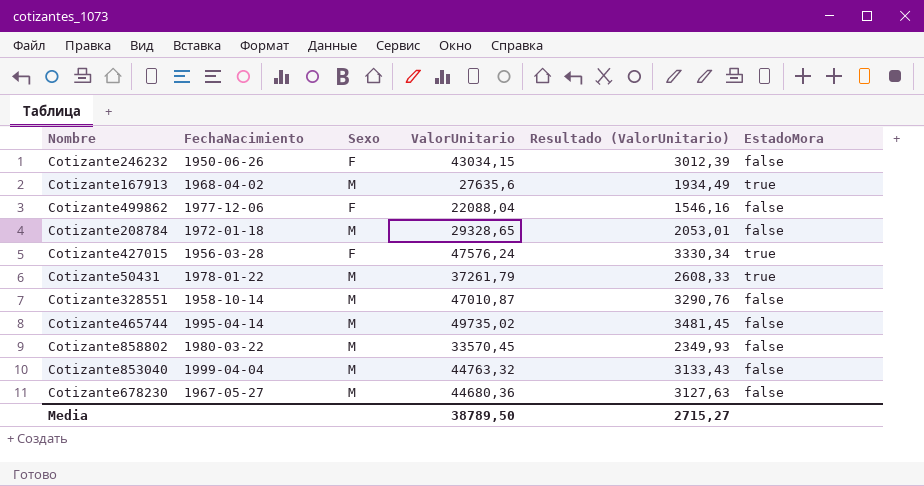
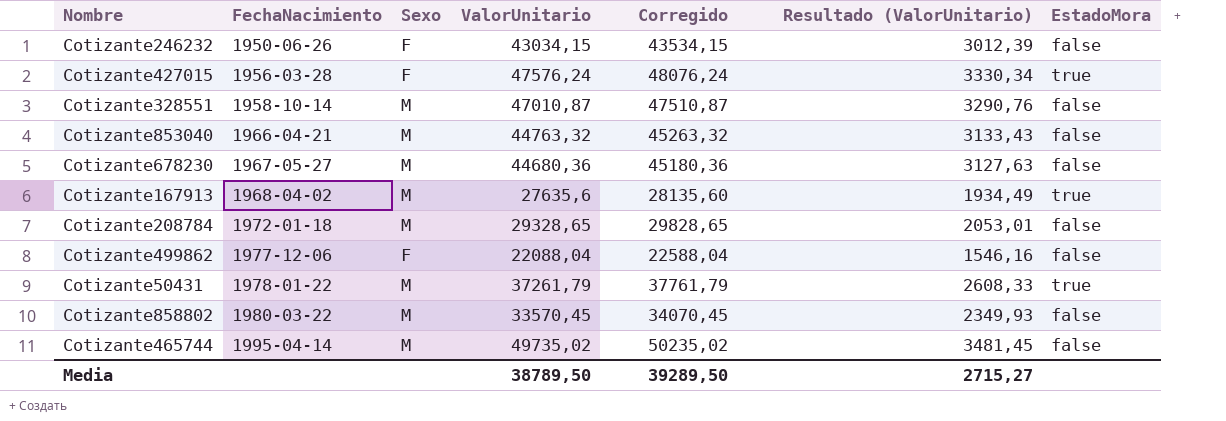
row order: none -> FechaNacimiento ascending
column Corregido | formula: none -> [ValorUnitario] + 500
Cotizante853040 | FechaNacimiento: 1999-04-04 -> 1966-04-21

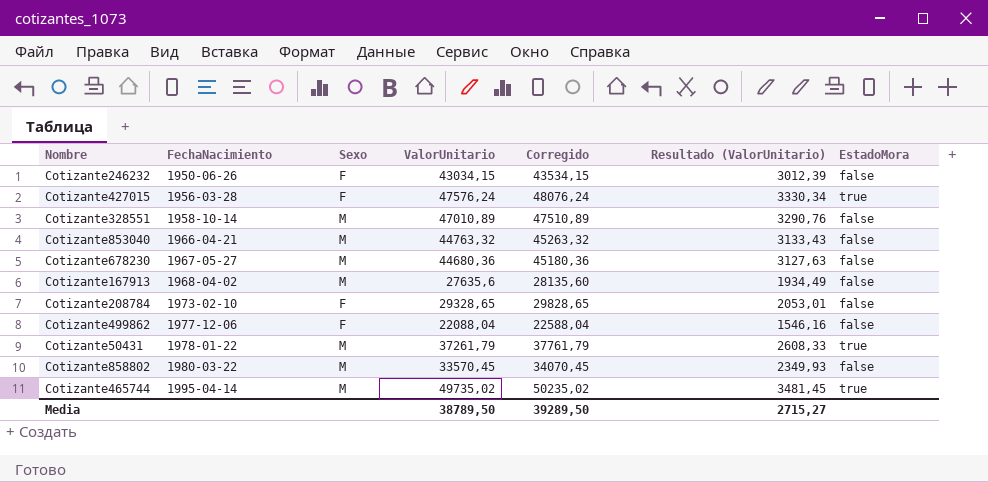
Cotizante328551 | ValorUnitario: 47010,87 -> 47010,89
Cotizante328551 | Corregido: 47510,87 -> 47510,89
Cotizante167913 | EstadoMora: true -> false
Cotizante208784 | FechaNacimiento: 1972-01-18 -> 1973-02-10
Cotizante208784 | Sexo: M -> F
Cotizante465744 | EstadoMora: false -> true

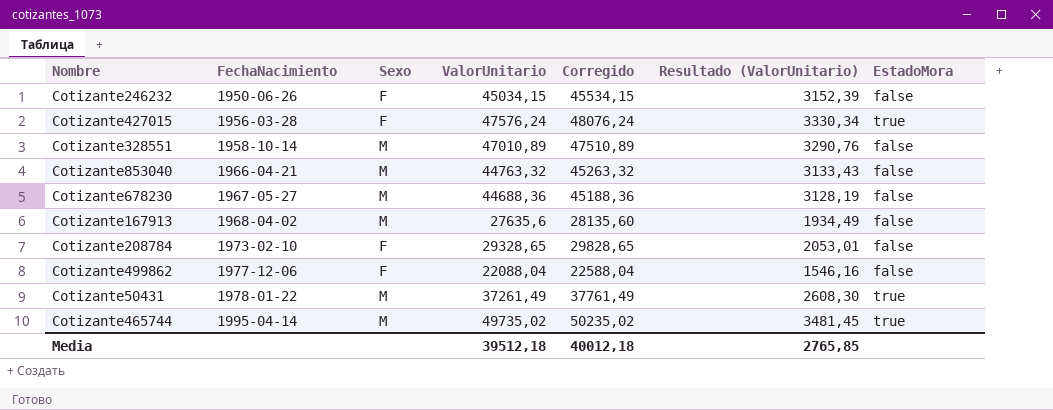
row Cotizante858802: 1980-03-22 | M | 33570,45 | 34070,45 | 2349,93 | false -> none
Cotizante246232 | ValorUnitario: 43034,15 -> 45034,15
Cotizante246232 | Corregido: 43534,15 -> 45534,15
Cotizante246232 | Resultado (ValorUnitario): 3012,39 -> 3152,39
Cotizante678230 | ValorUnitario: 44680,36 -> 44688,36
Cotizante678230 | Corregido: 45180,36 -> 45188,36
Cotizante678230 | Resultado (ValorUnitario): 3127,63 -> 3128,19
Cotizante50431 | ValorUnitario: 37261,79 -> 37261,49
Cotizante50431 | Corregido: 37761,79 -> 37761,49
Cotizante50431 | Resultado (ValorUnitario): 2608,33 -> 2608,30
Media | ValorUnitario: 38789,50 -> 39512,18
Media | Corregido: 39289,50 -> 40012,18
Media | Resultado (ValorUnitario): 2715,27 -> 2765,85

